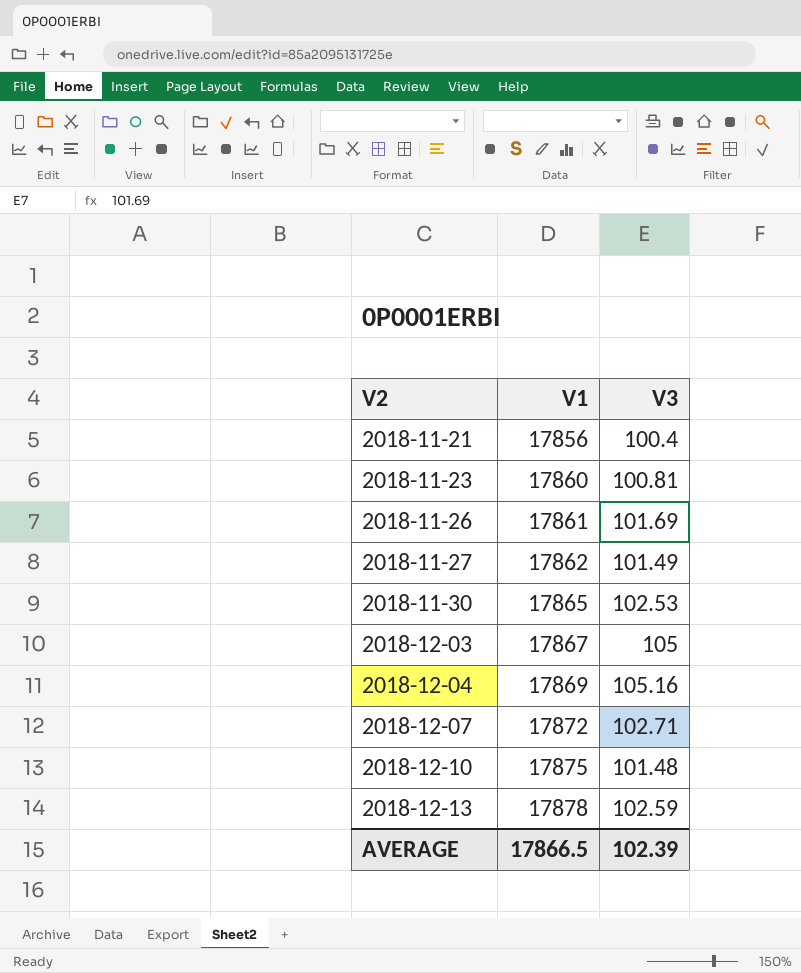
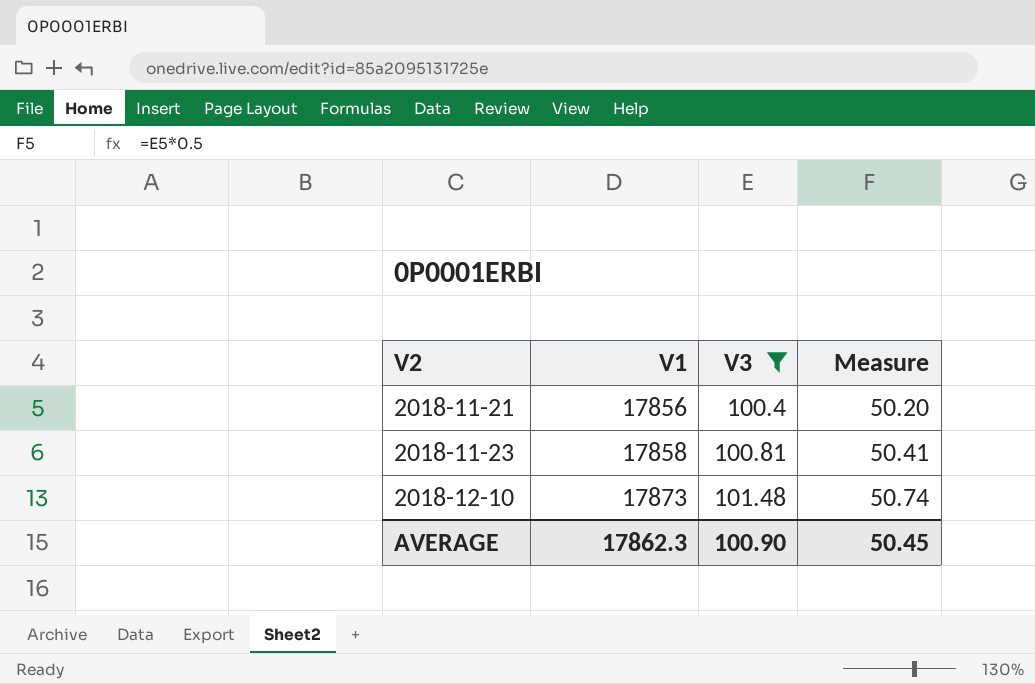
filter: none -> V3 <= 101.48
column Measure | formula: none -> [V3] * 0.5
2018-11-23 | V1: 17860 -> 17858
2018-12-10 | V1: 17875 -> 17873
AVERAGE | V1: 17866.5 -> 17862.3
AVERAGE | V3: 102.39 -> 100.90

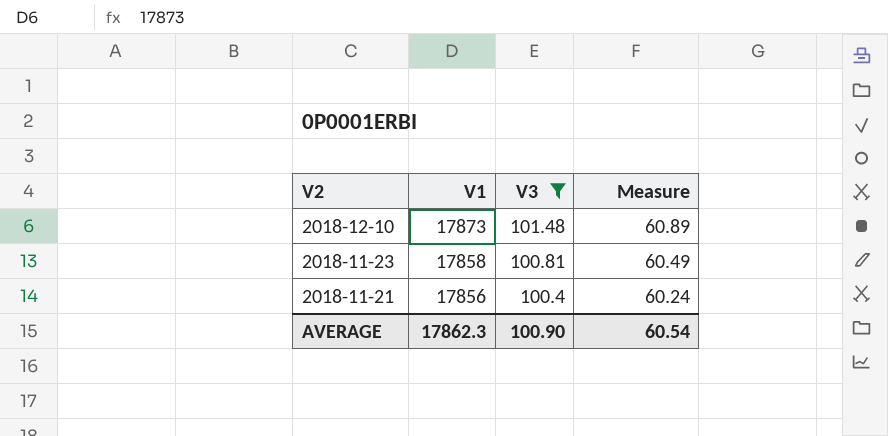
row order: V2 ascending -> V2 descending
column Measure | formula: [V3] * 0.5 -> [V3] * 0.6
AVERAGE | Measure: 50.45 -> 60.54

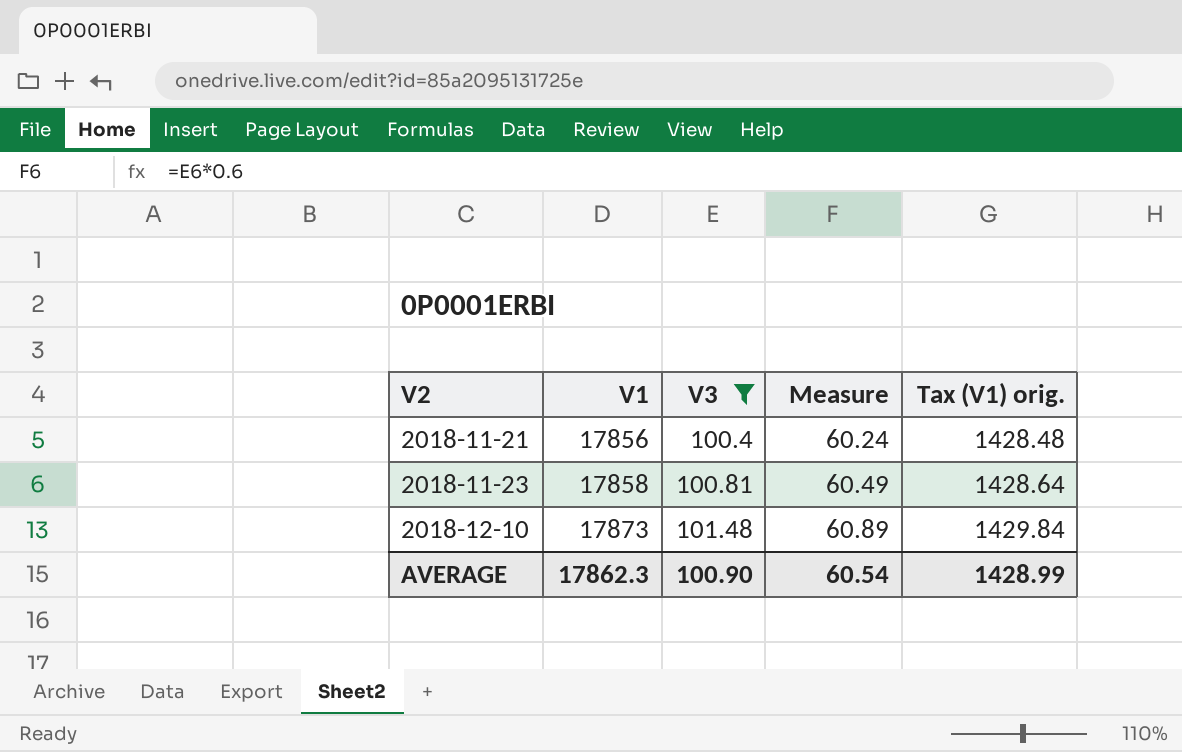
row order: V2 descending -> V2 ascending
column Tax (V1) orig. | formula: none -> [V1] * 0.08

